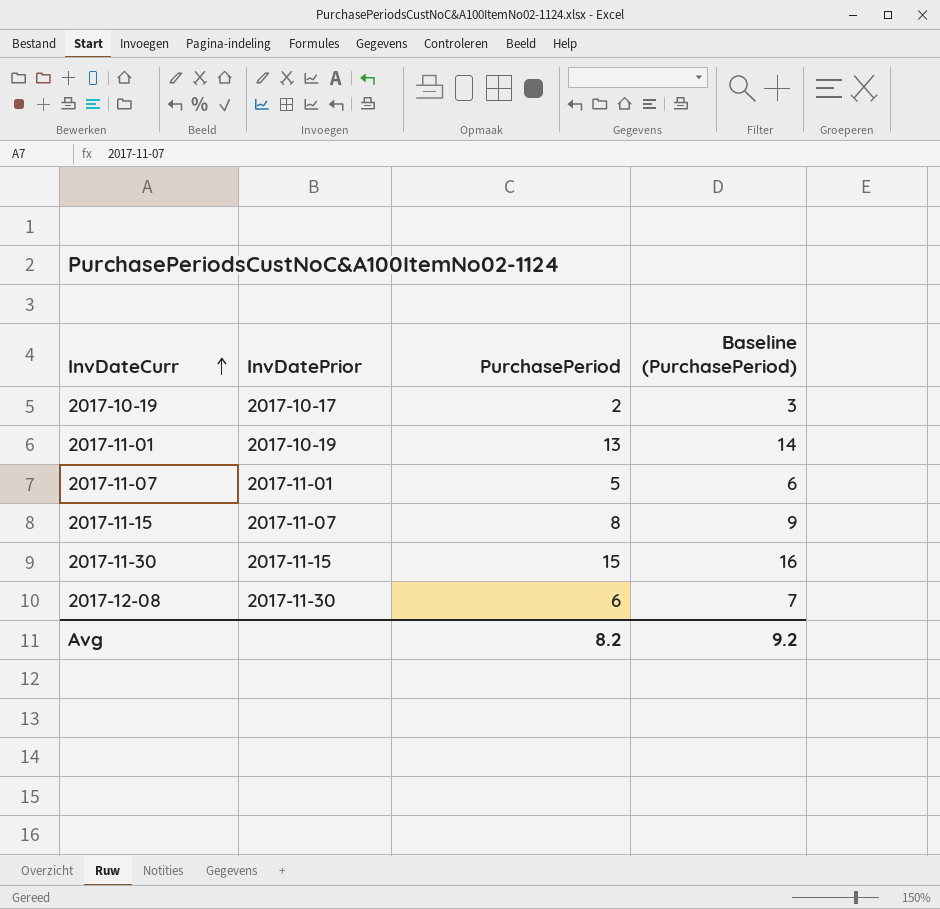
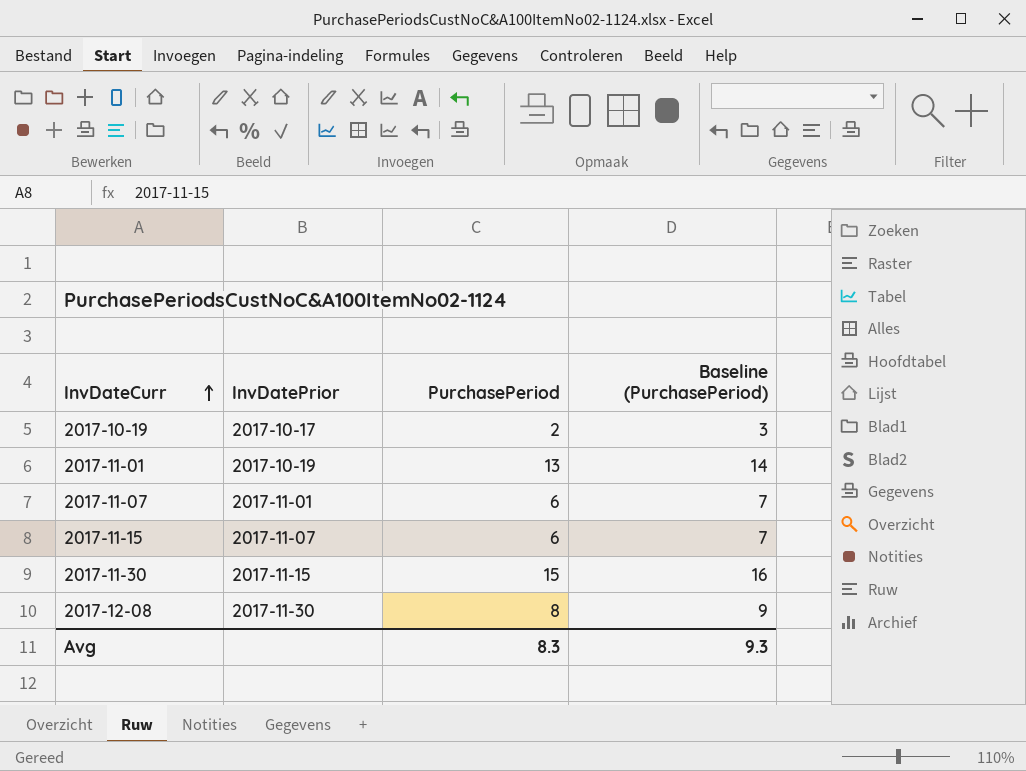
2017-11-07 | PurchasePeriod: 5 -> 6
2017-11-07 | Baseline (PurchasePeriod): 6 -> 7
2017-11-15 | PurchasePeriod: 8 -> 6
2017-11-15 | Baseline (PurchasePeriod): 9 -> 7
2017-12-08 | PurchasePeriod: 6 -> 8
2017-12-08 | Baseline (PurchasePeriod): 7 -> 9
Avg | PurchasePeriod: 8.2 -> 8.3
Avg | Baseline (PurchasePeriod): 9.2 -> 9.3

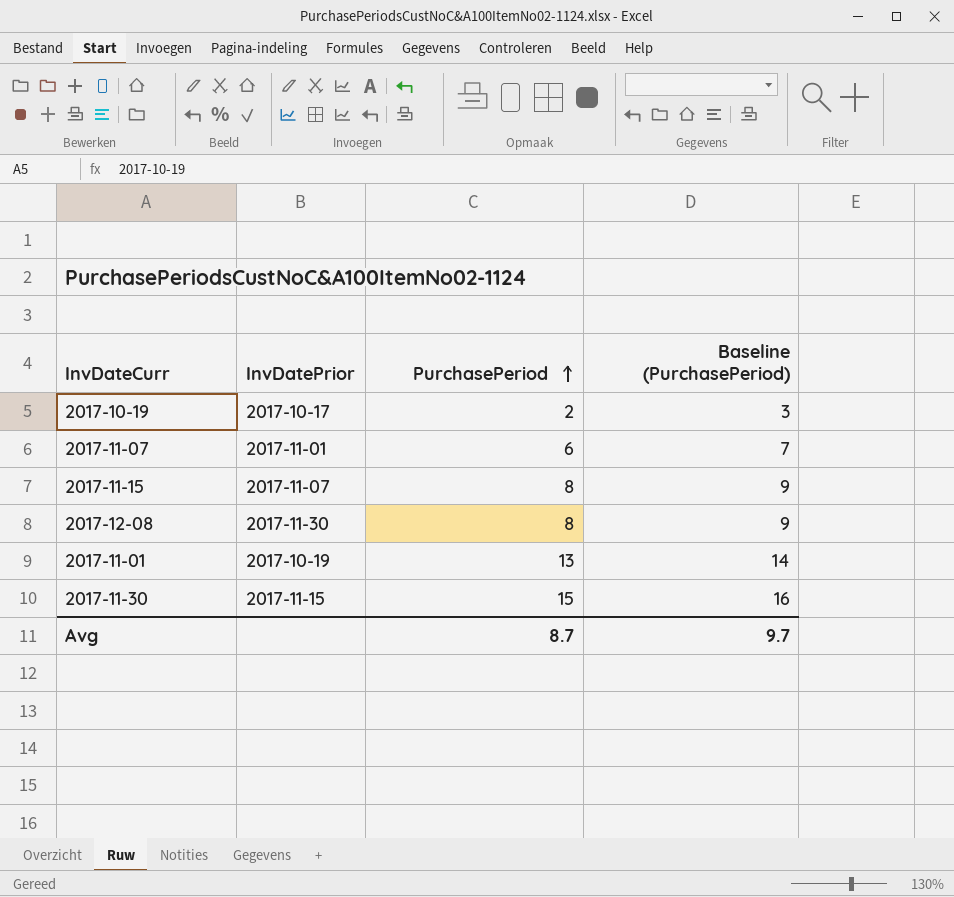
row order: InvDateCurr ascending -> PurchasePeriod ascending
2017-11-15 | PurchasePeriod: 6 -> 8
2017-11-15 | Baseline (PurchasePeriod): 7 -> 9
Avg | PurchasePeriod: 8.3 -> 8.7
Avg | Baseline (PurchasePeriod): 9.3 -> 9.7

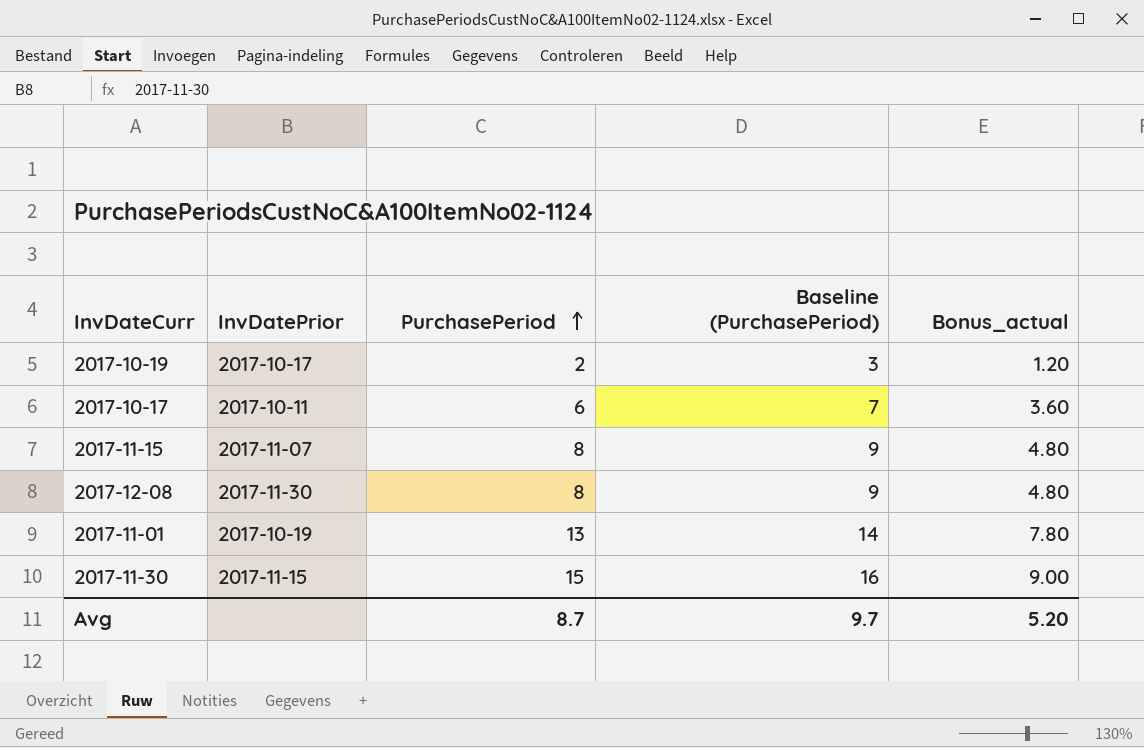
column Bonus_actual | formula: none -> [PurchasePeriod] * 0.6
row 2017-11-07: 2017-11-01 | 6 | 7 -> none
row 2017-10-17: none -> 2017-10-11 | 6 | 7 | 3.60

